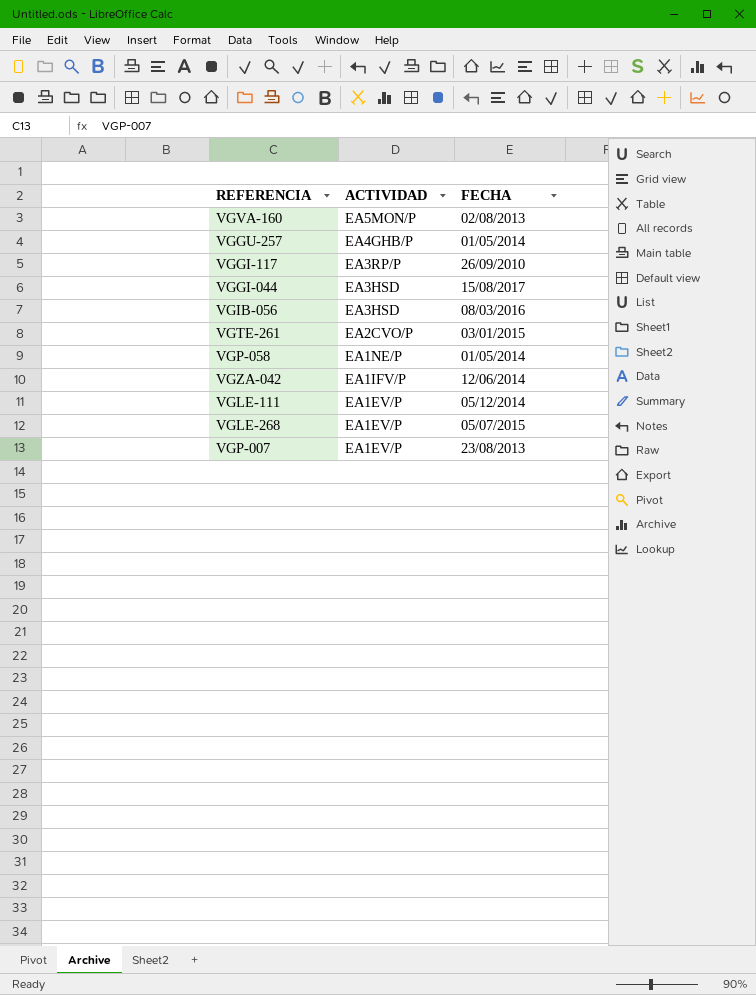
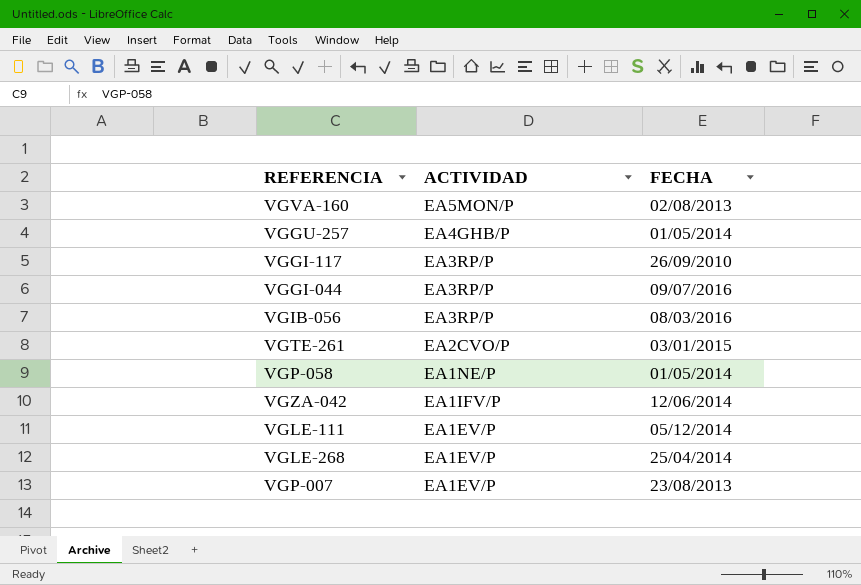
VGGI-044 | ACTIVIDAD: EA3HSD -> EA3RP/P
VGGI-044 | FECHA: 15/08/2017 -> 09/07/2016
VGIB-056 | ACTIVIDAD: EA3HSD -> EA3RP/P
VGLE-268 | FECHA: 05/07/2015 -> 25/04/2014

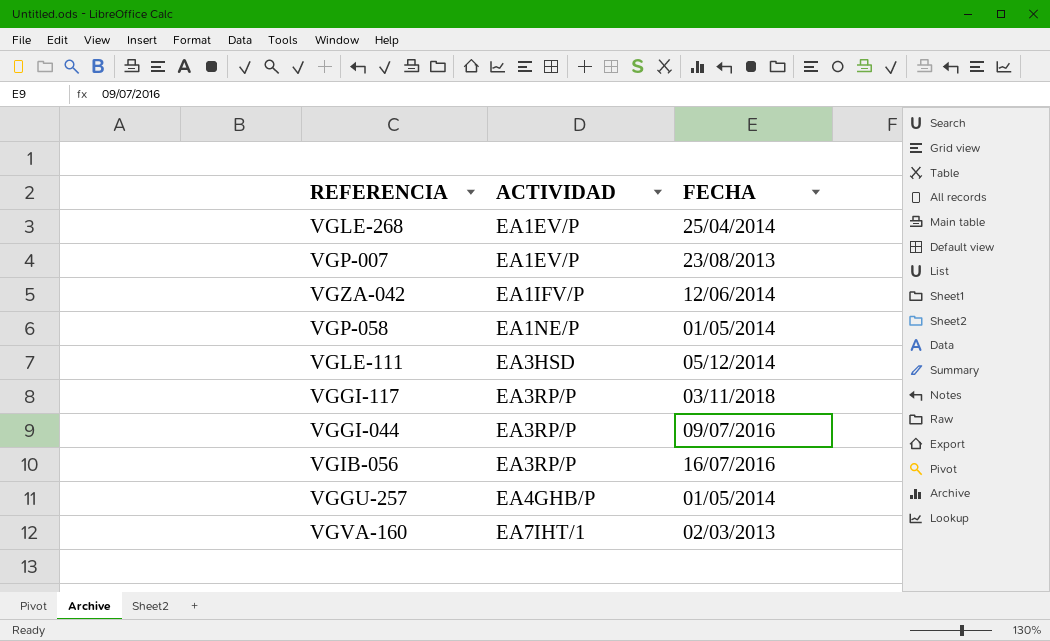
row order: ACTIVIDAD descending -> ACTIVIDAD ascending
row VGTE-261: EA2CVO/P | 03/01/2015 -> none
VGLE-111 | ACTIVIDAD: EA1EV/P -> EA3HSD
VGGI-117 | FECHA: 26/09/2010 -> 03/11/2018
VGIB-056 | FECHA: 08/03/2016 -> 16/07/2016
VGVA-160 | ACTIVIDAD: EA5MON/P -> EA7IHT/1
VGVA-160 | FECHA: 02/08/2013 -> 02/03/2013

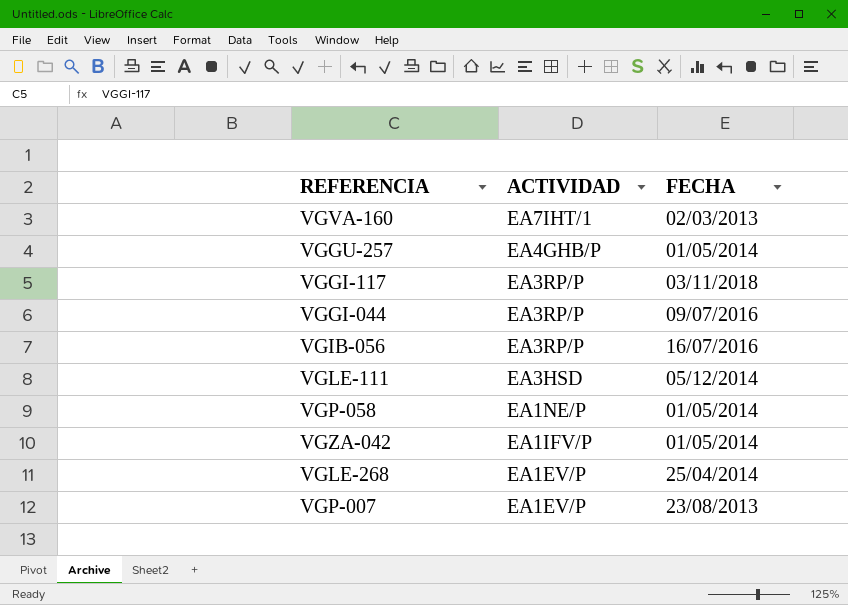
row order: ACTIVIDAD ascending -> ACTIVIDAD descending
VGZA-042 | FECHA: 12/06/2014 -> 01/05/2014

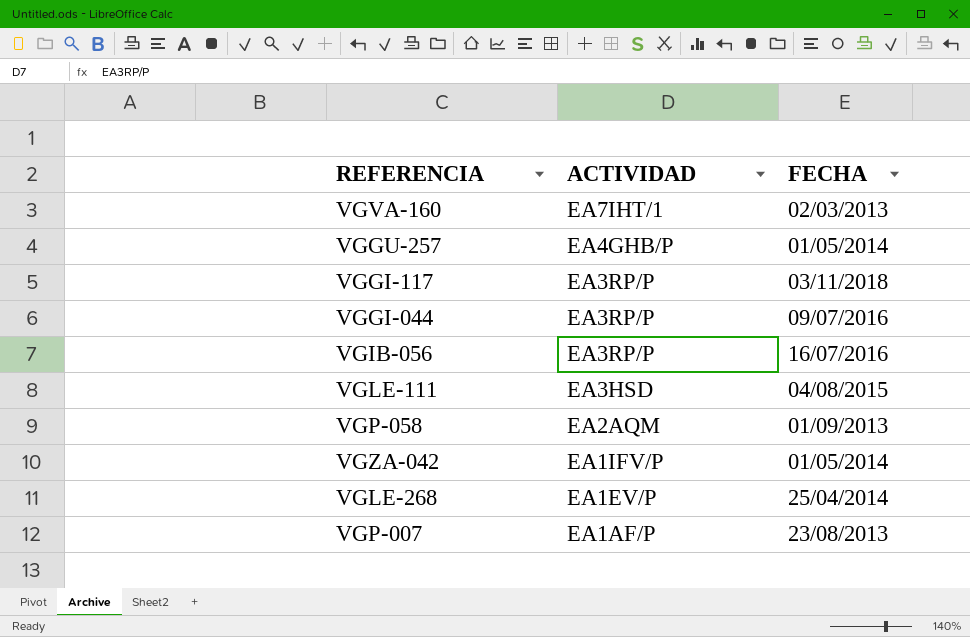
VGLE-111 | FECHA: 05/12/2014 -> 04/08/2015
VGP-058 | ACTIVIDAD: EA1NE/P -> EA2AQM
VGP-058 | FECHA: 01/05/2014 -> 01/09/2013
VGP-007 | ACTIVIDAD: EA1EV/P -> EA1AF/P

